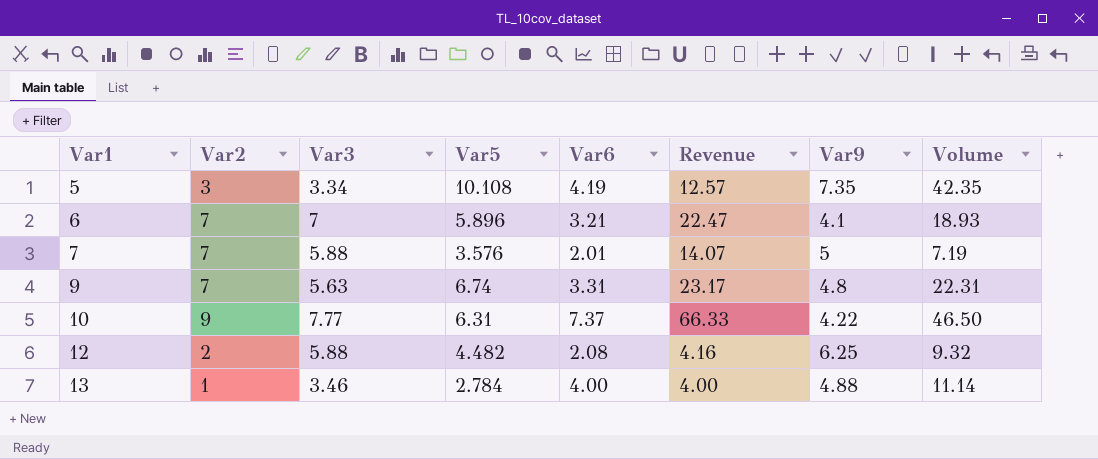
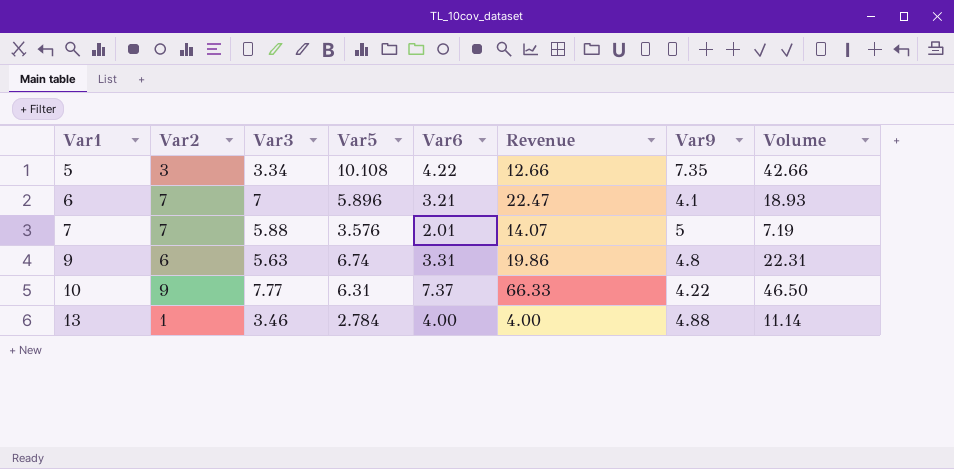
row 12: 2 | 5.88 | 4.482 | 2.08 | 4.16 | 6.25 | 9.32 -> none
5 | Var6: 4.19 -> 4.22
5 | Revenue: 12.57 -> 12.66
5 | Volume: 42.35 -> 42.66
9 | Var2: 7 -> 6
9 | Revenue: 23.17 -> 19.86

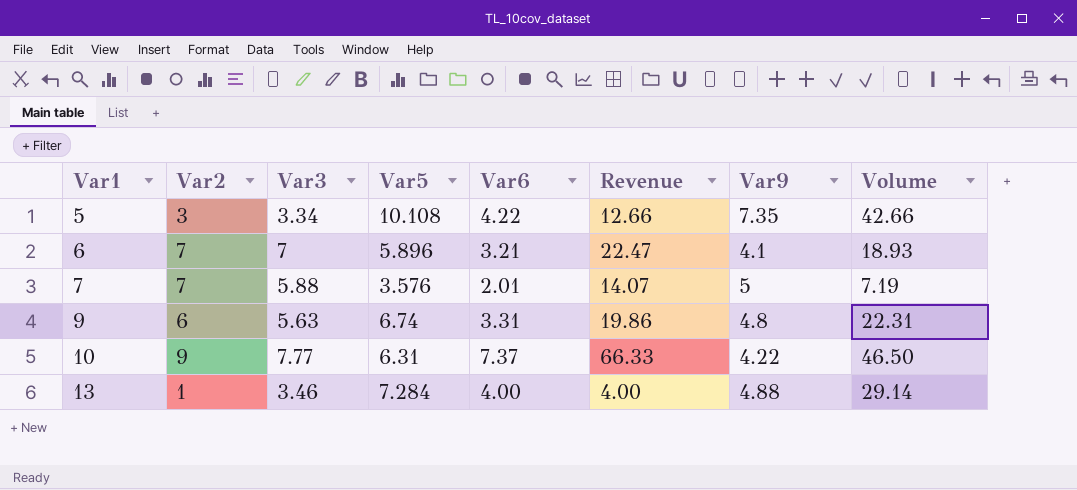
13 | Var5: 2.784 -> 7.284
13 | Volume: 11.14 -> 29.14

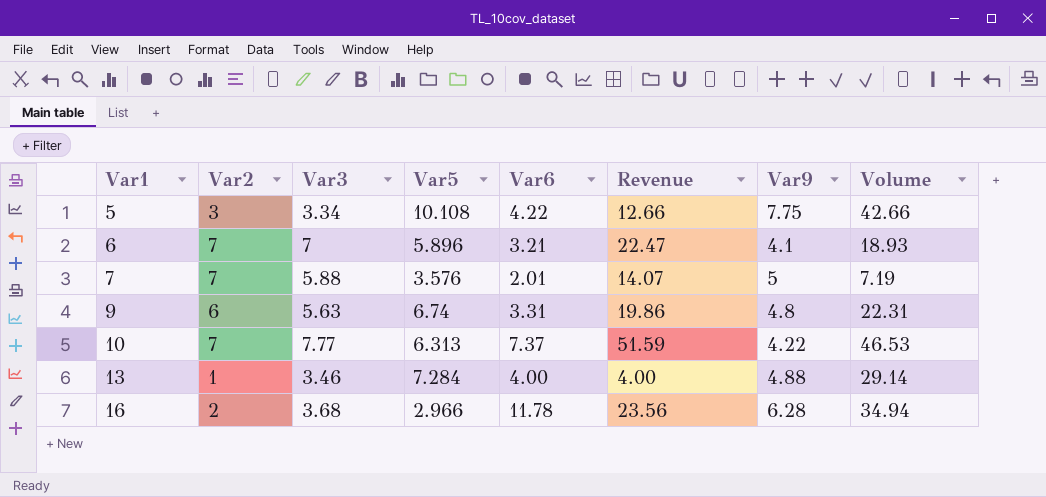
5 | Var9: 7.35 -> 7.75
10 | Var2: 9 -> 7
10 | Var5: 6.31 -> 6.313
10 | Revenue: 66.33 -> 51.59
10 | Volume: 46.50 -> 46.53
row 16: none -> 2 | 3.68 | 2.966 | 11.78 | 23.56 | 6.28 | 34.94

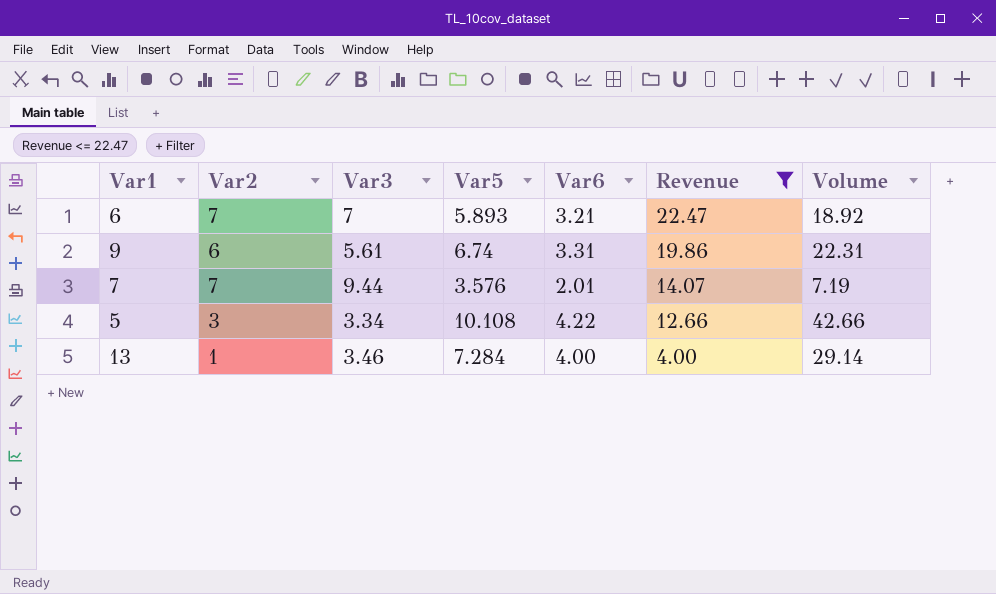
filter: none -> Revenue <= 22.47
row order: Var1 ascending -> Revenue descending
column Var9 | position: 7 -> none
6 | Var5: 5.896 -> 5.893
6 | Volume: 18.93 -> 18.92
9 | Var3: 5.63 -> 5.61
7 | Var3: 5.88 -> 9.44

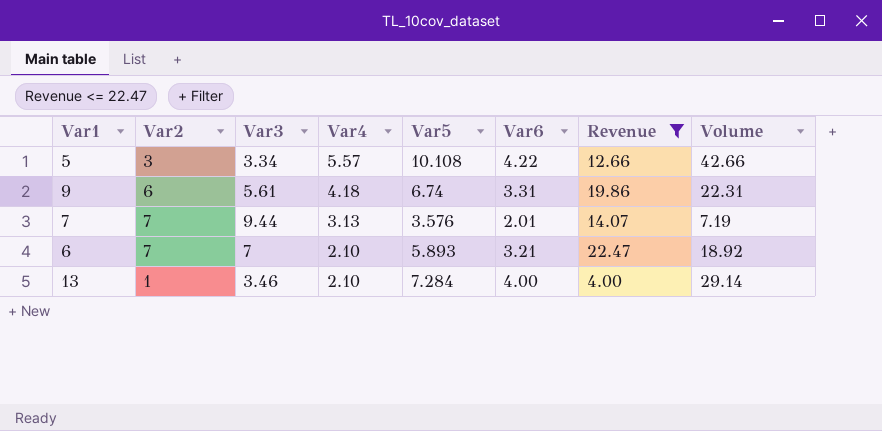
row order: Revenue descending -> Var4 descending
column Var4 | position: none -> 4

